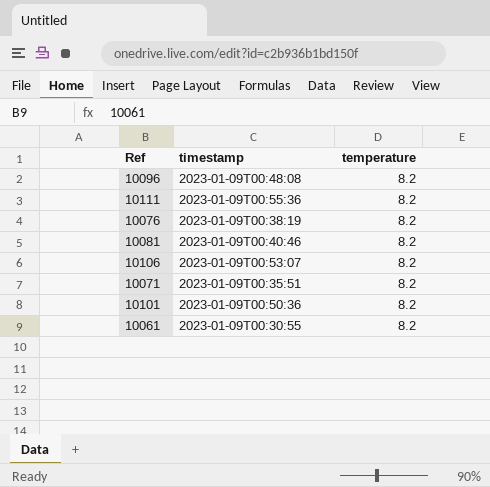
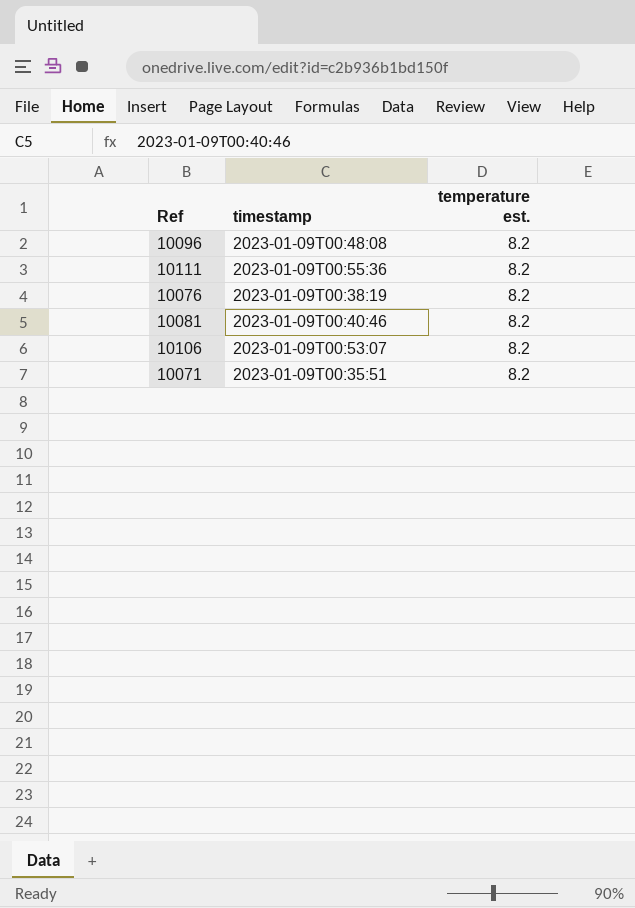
column name: temperature -> temperature est.
row 10101: 2023-01-09T00:50:36 | 8.2 -> none
row 10061: 2023-01-09T00:30:55 | 8.2 -> none

